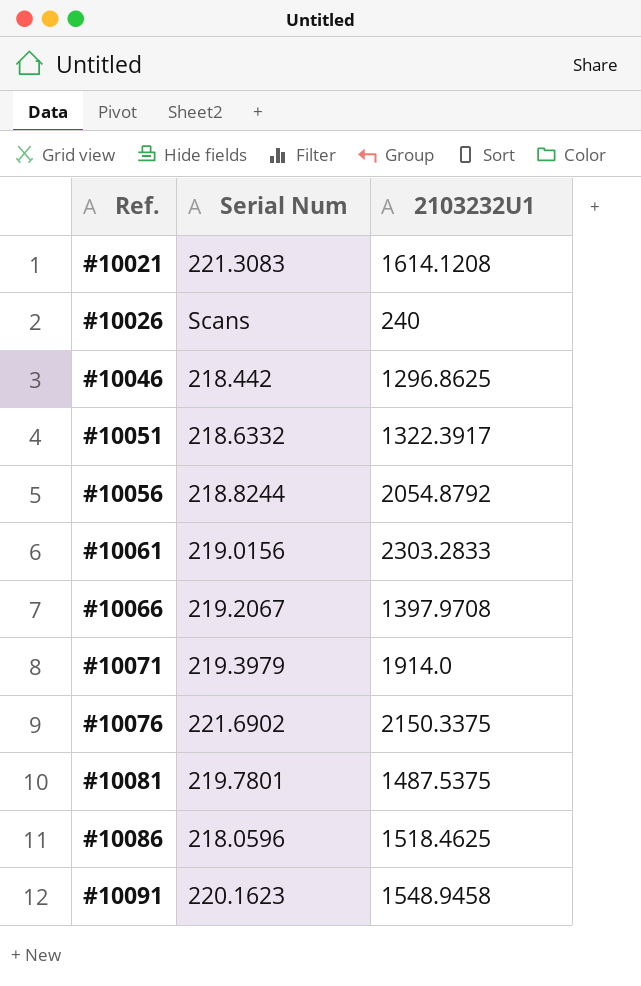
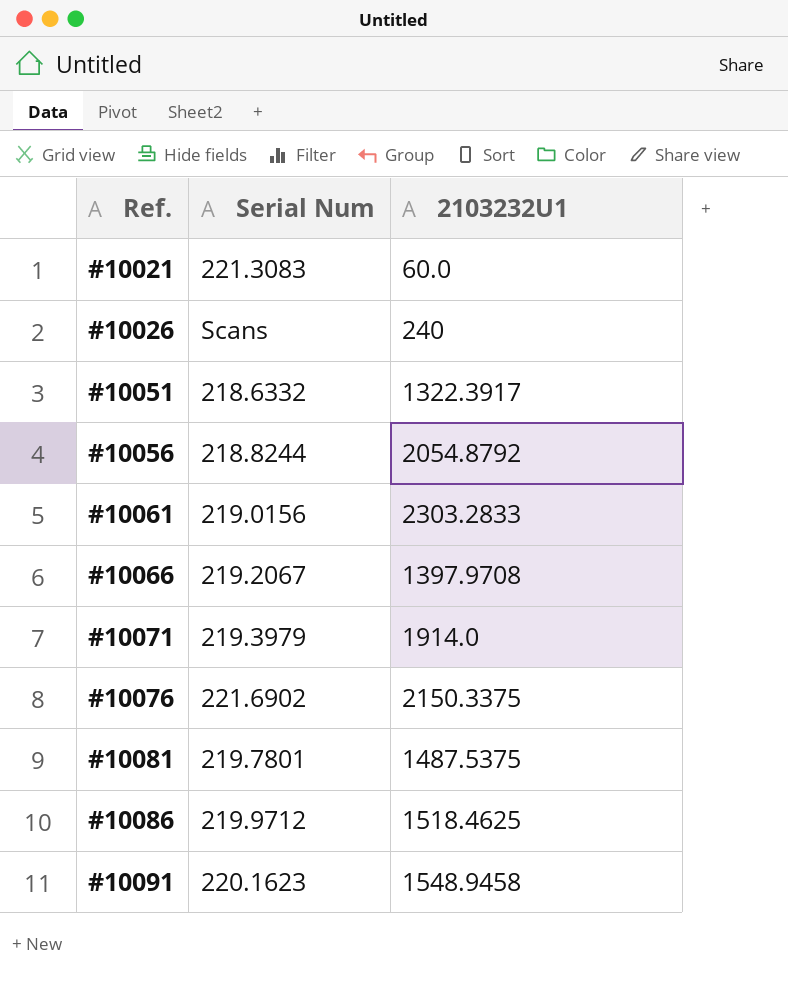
row #10046: 218.442 | 1296.8625 -> none
#10021 | 2103232U1: 1614.1208 -> 60.0
#10086 | Serial Num: 218.0596 -> 219.9712

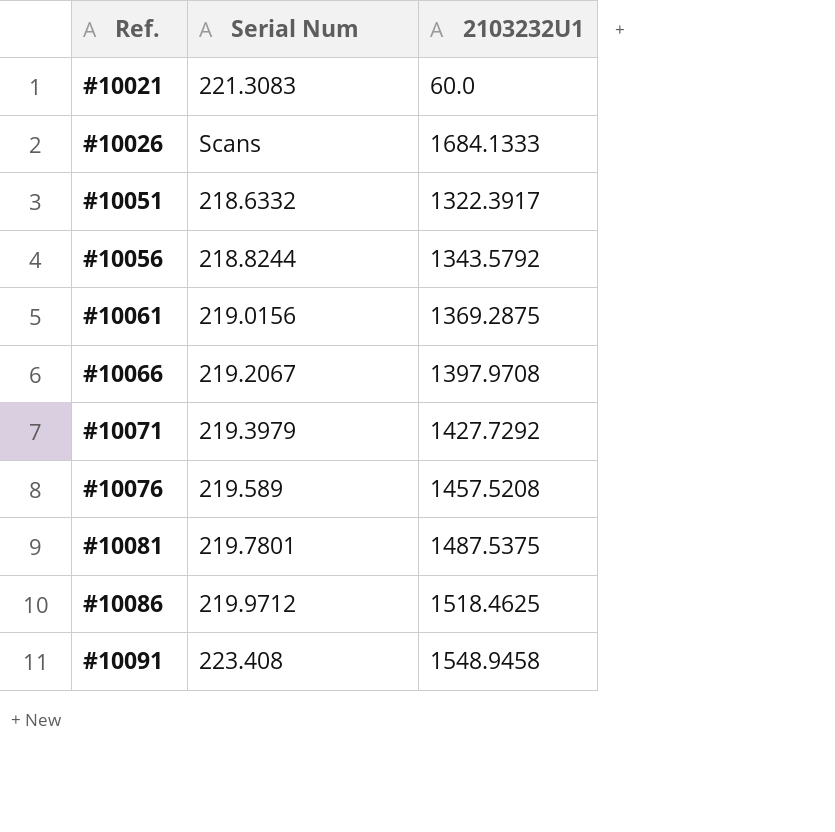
#10026 | 2103232U1: 240 -> 1684.1333
#10056 | 2103232U1: 2054.8792 -> 1343.5792
#10061 | 2103232U1: 2303.2833 -> 1369.2875
#10071 | 2103232U1: 1914.0 -> 1427.7292
#10076 | Serial Num: 221.6902 -> 219.589
#10076 | 2103232U1: 2150.3375 -> 1457.5208
#10091 | Serial Num: 220.1623 -> 223.408

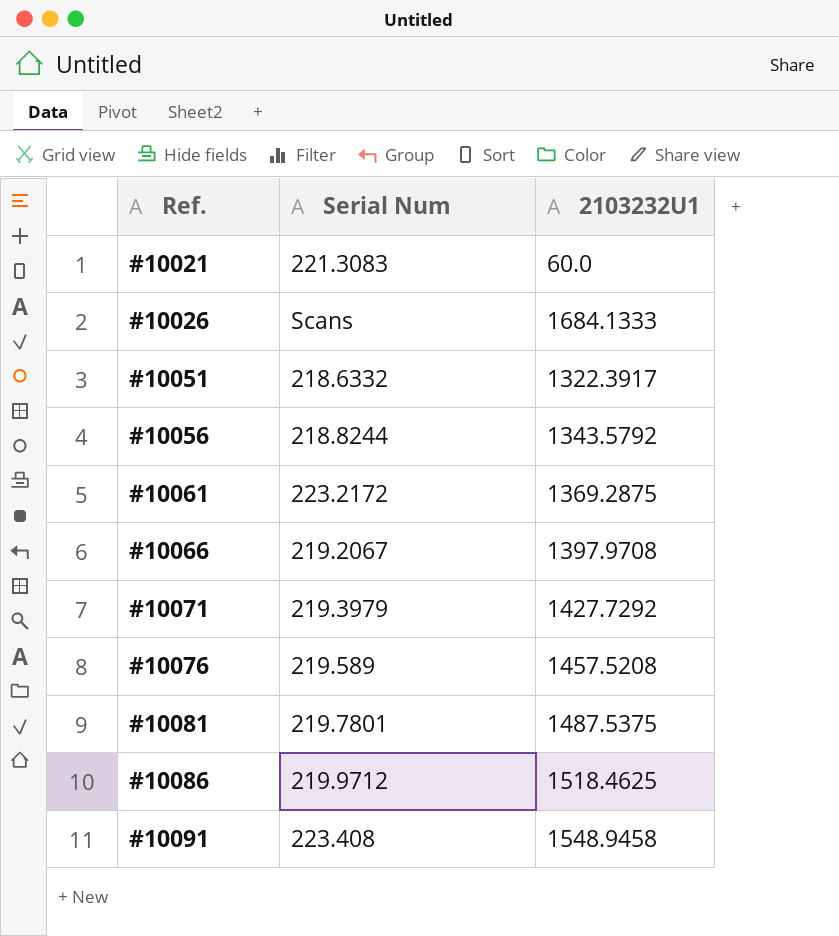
#10061 | Serial Num: 219.0156 -> 223.2172

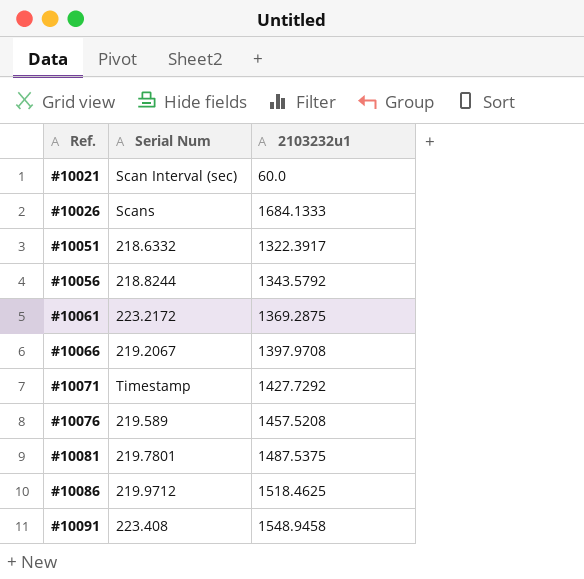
column name: 2103232U1 -> 2103232u1
#10021 | Serial Num: 221.3083 -> Scan Interval (sec)
#10071 | Serial Num: 219.3979 -> Timestamp

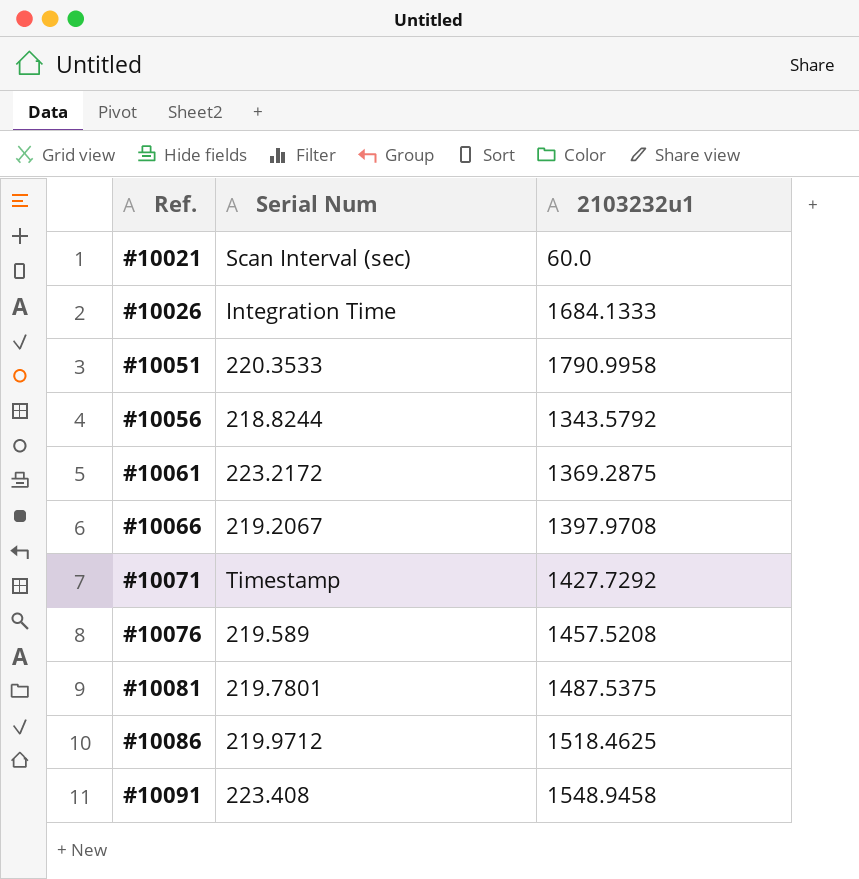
#10026 | Serial Num: Scans -> Integration Time
#10051 | Serial Num: 218.6332 -> 220.3533
#10051 | 2103232u1: 1322.3917 -> 1790.9958

